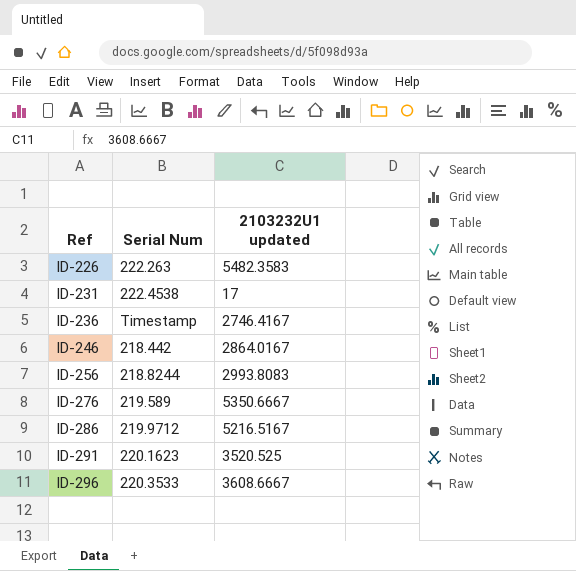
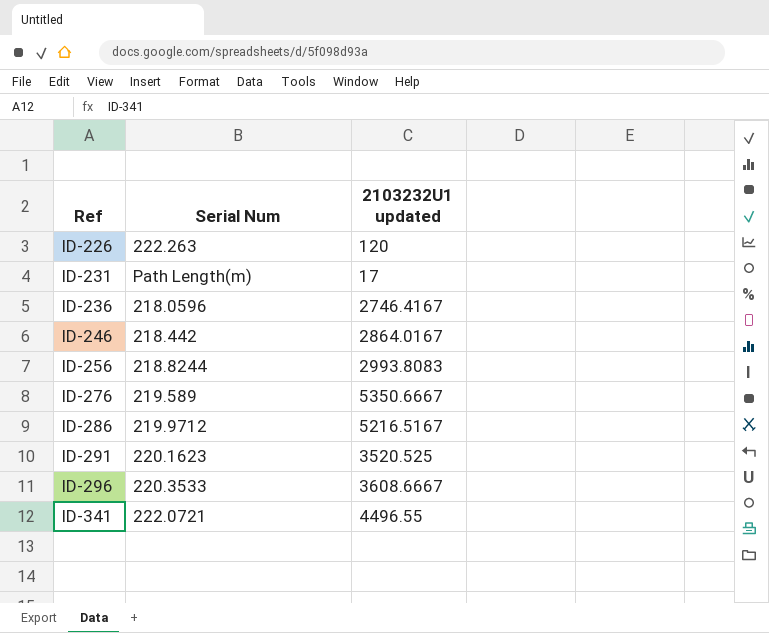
ID-226 | 2103232U1 updated: 5482.3583 -> 120
ID-231 | Serial Num: 222.4538 -> Path Length(m)
ID-236 | Serial Num: Timestamp -> 218.0596
row ID-341: none -> 222.0721 | 4496.55

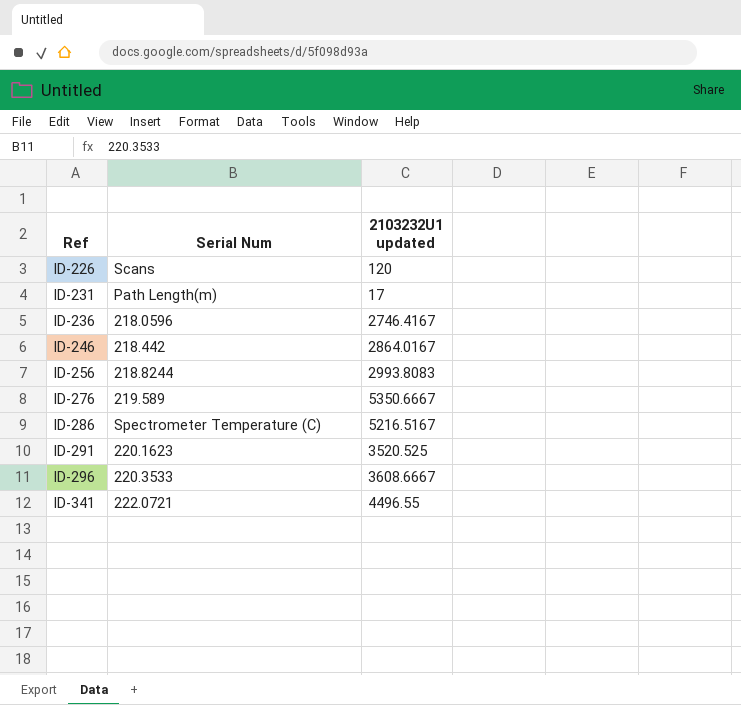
ID-226 | Serial Num: 222.263 -> Scans
ID-286 | Serial Num: 219.9712 -> Spectrometer Temperature (C)

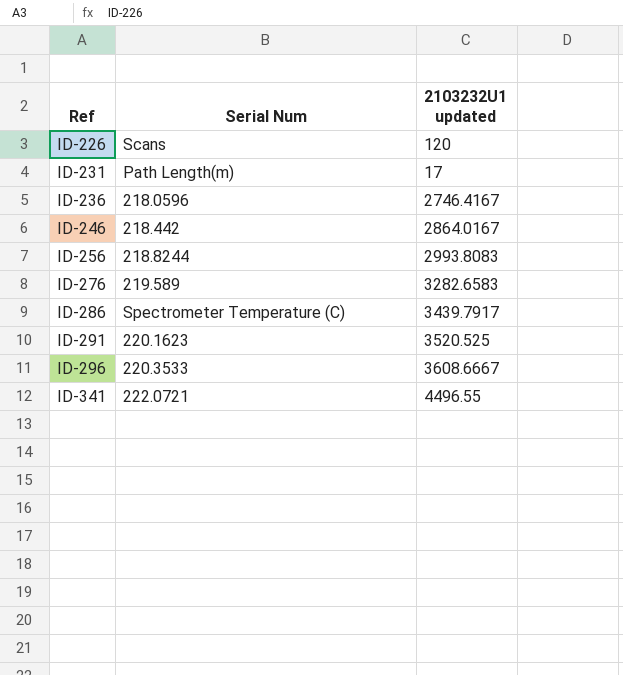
ID-276 | 2103232U1 updated: 5350.6667 -> 3282.6583
ID-286 | 2103232U1 updated: 5216.5167 -> 3439.7917

